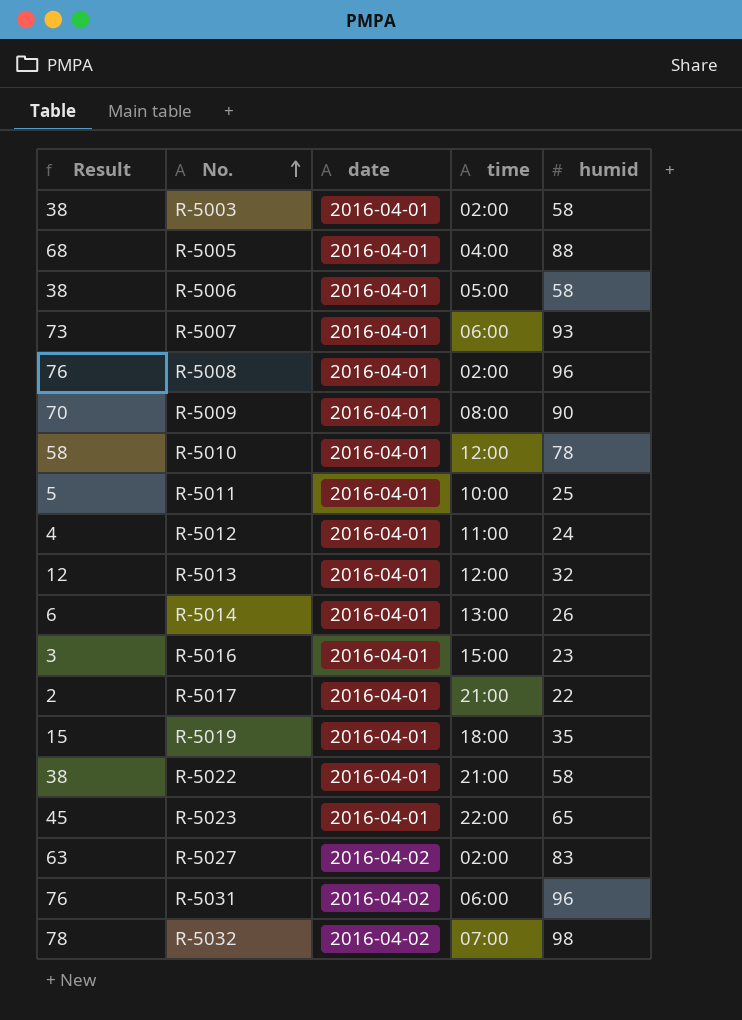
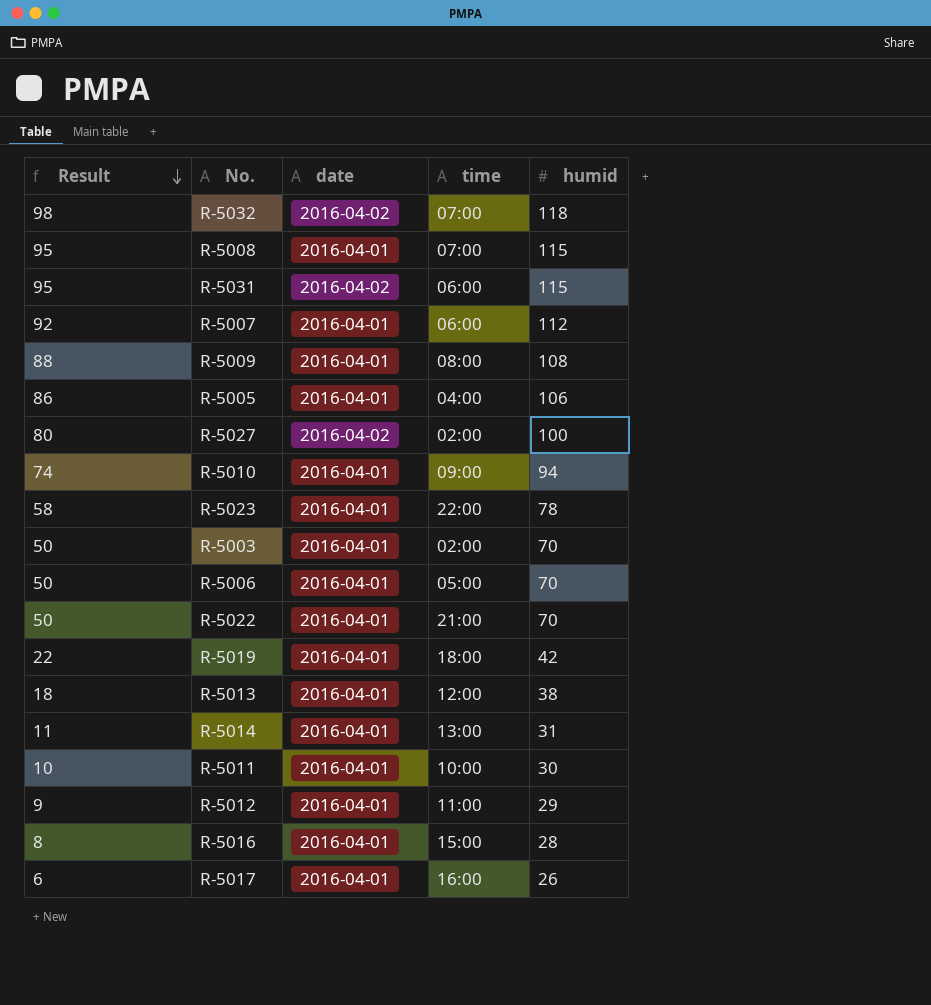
row order: No. ascending -> Result descending
R-5032 | Result: 78 -> 98
R-5032 | humid: 98 -> 118
R-5008 | Result: 76 -> 95
R-5008 | time: 02:00 -> 07:00
R-5008 | humid: 96 -> 115
R-5031 | Result: 76 -> 95
R-5031 | humid: 96 -> 115
R-5007 | Result: 73 -> 92
R-5007 | humid: 93 -> 112
R-5009 | Result: 70 -> 88
R-5009 | humid: 90 -> 108
R-5005 | Result: 68 -> 86
R-5005 | humid: 88 -> 106
R-5027 | Result: 63 -> 80
R-5027 | humid: 83 -> 100
R-5010 | Result: 58 -> 74
R-5010 | time: 12:00 -> 09:00
R-5010 | humid: 78 -> 94
R-5023 | Result: 45 -> 58
R-5023 | humid: 65 -> 78
R-5003 | Result: 38 -> 50
R-5003 | humid: 58 -> 70
R-5006 | Result: 38 -> 50
R-5006 | humid: 58 -> 70
R-5022 | Result: 38 -> 50
R-5022 | humid: 58 -> 70
R-5019 | Result: 15 -> 22
R-5019 | humid: 35 -> 42
R-5013 | Result: 12 -> 18
R-5013 | humid: 32 -> 38
R-5014 | Result: 6 -> 11
R-5014 | humid: 26 -> 31
R-5011 | Result: 5 -> 10
R-5011 | humid: 25 -> 30
R-5012 | Result: 4 -> 9
R-5012 | humid: 24 -> 29
R-5016 | Result: 3 -> 8
R-5016 | humid: 23 -> 28
R-5017 | Result: 2 -> 6
R-5017 | time: 21:00 -> 16:00
R-5017 | humid: 22 -> 26

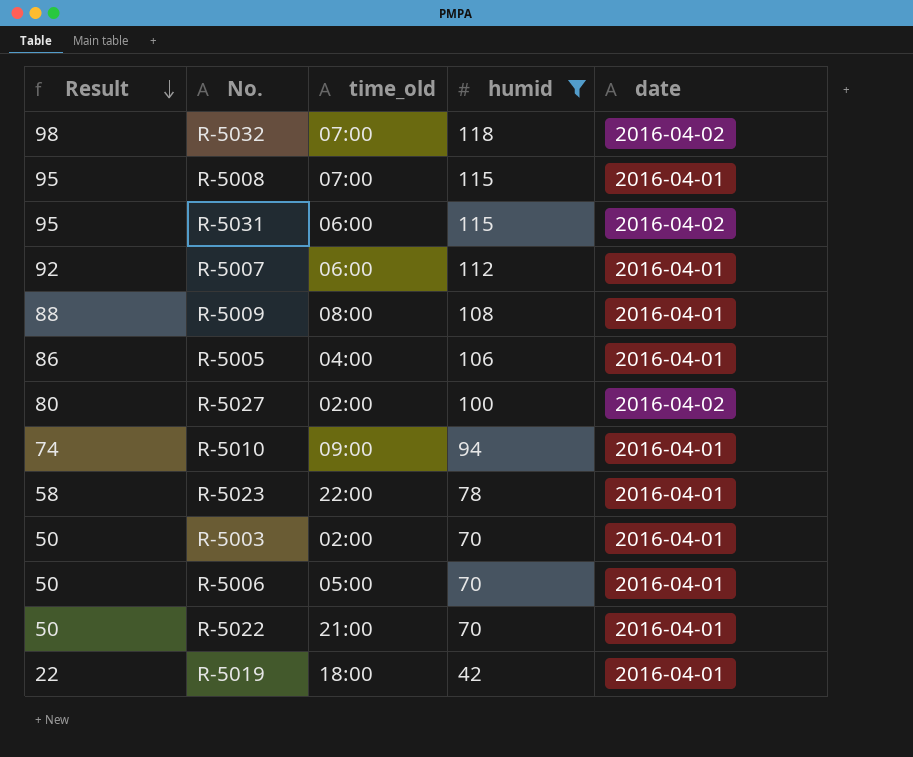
filter: none -> humid >= 42
column name: time -> time_old
column date | position: 3 -> 5

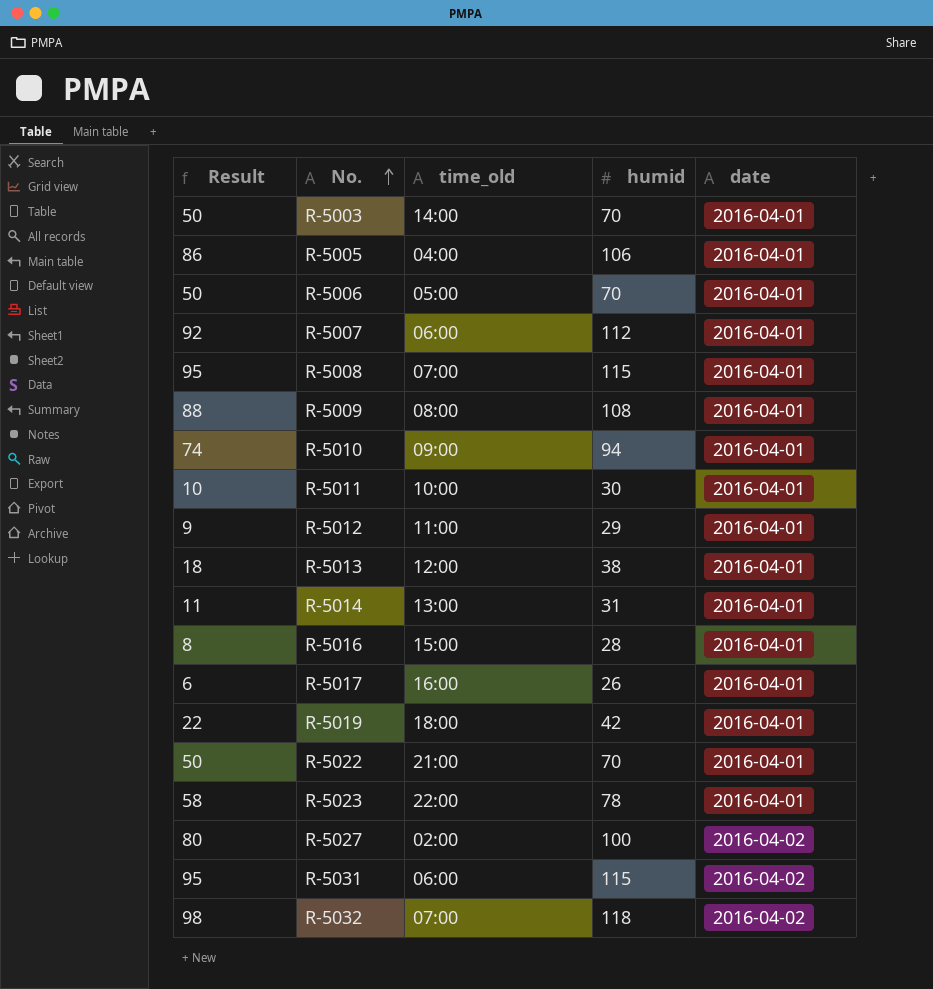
filter: humid >= 42 -> none
row order: Result descending -> No. ascending
R-5003 | time_old: 02:00 -> 14:00

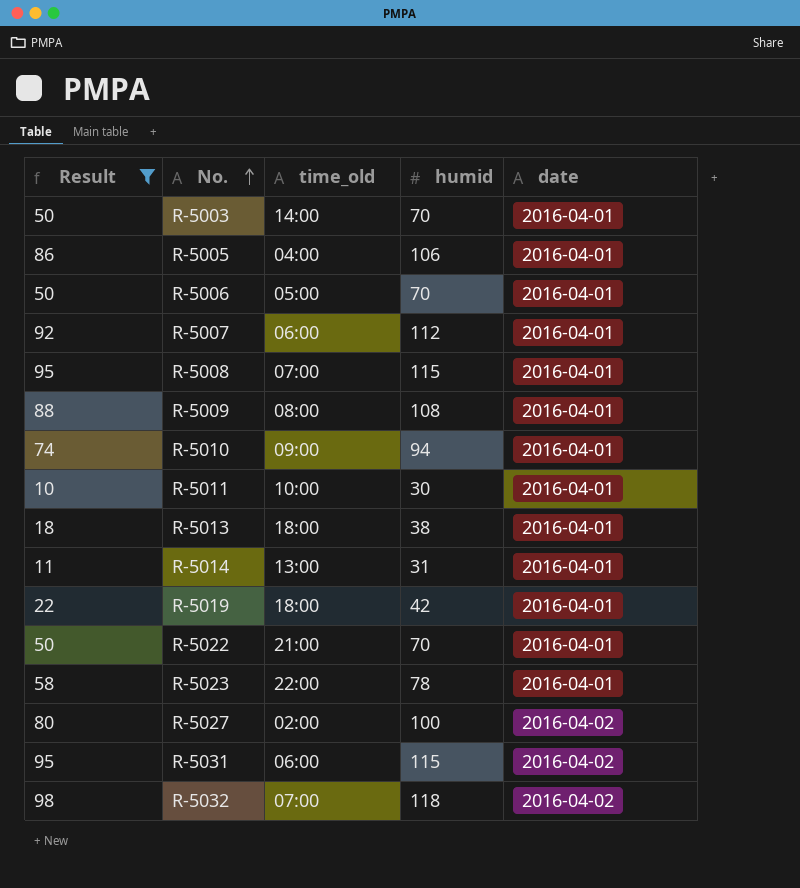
filter: none -> Result >= 10
R-5013 | time_old: 12:00 -> 18:00

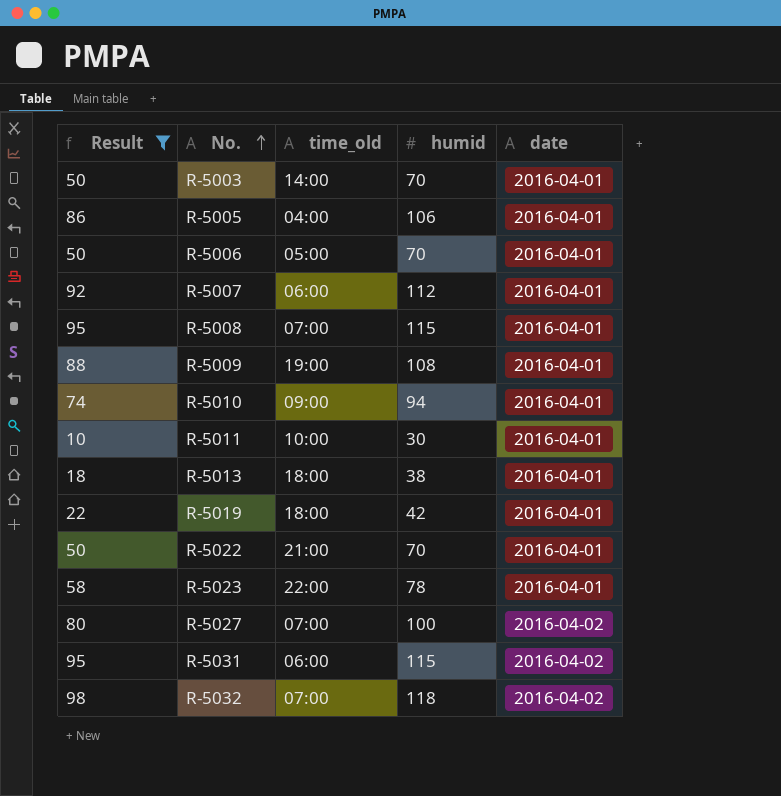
row R-5014: 11 | 13:00 | 31 | 2016-04-01 -> none
R-5009 | time_old: 08:00 -> 19:00
R-5027 | time_old: 02:00 -> 07:00

